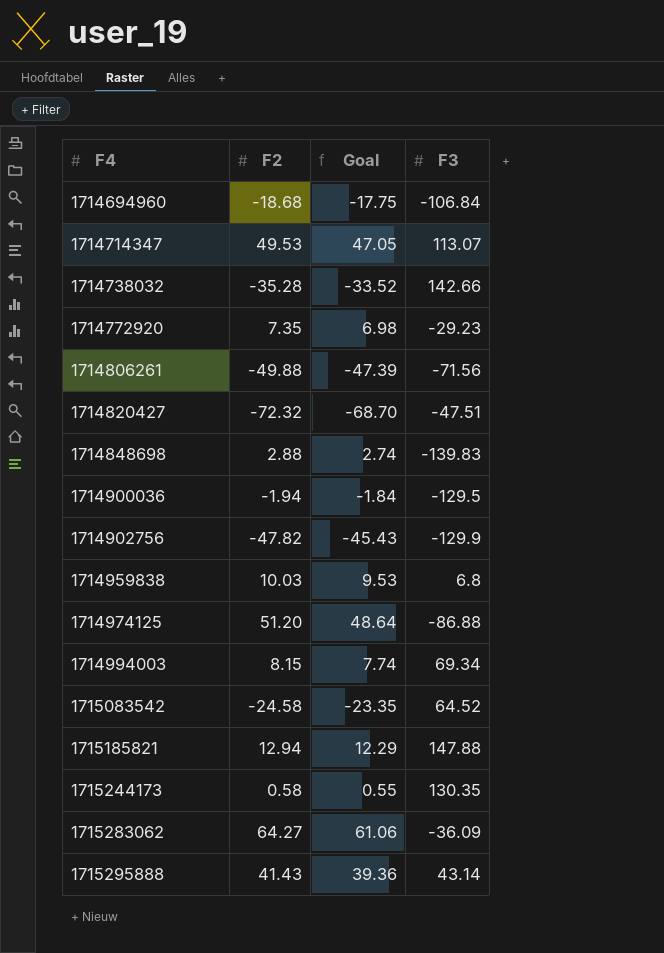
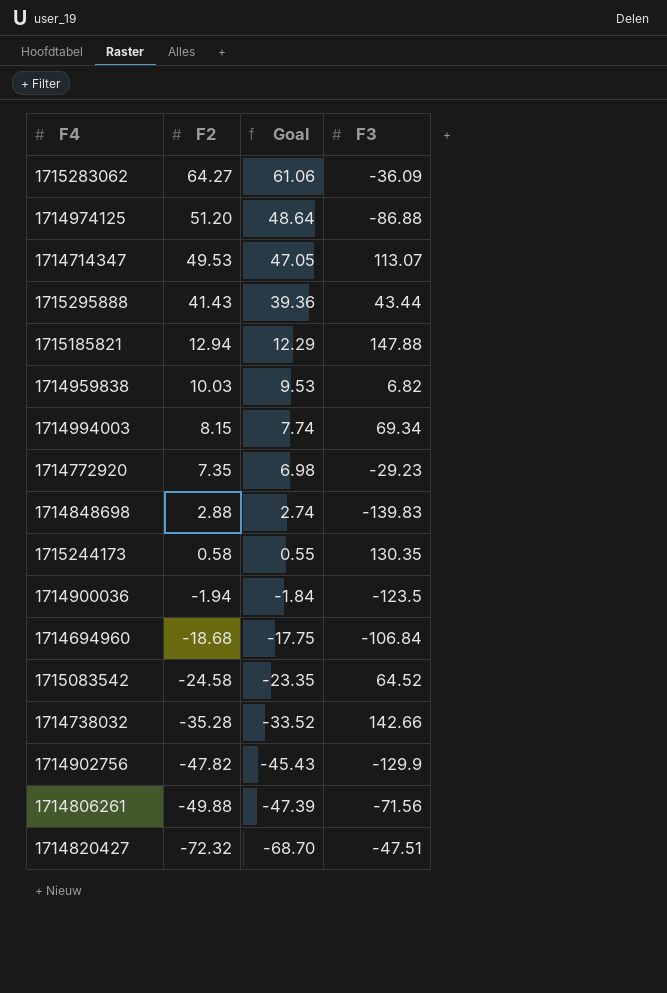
row order: F4 ascending -> F2 descending
1715295888 | F3: 43.14 -> 43.44
1714959838 | F3: 6.8 -> 6.82
1714900036 | F3: -129.5 -> -123.5

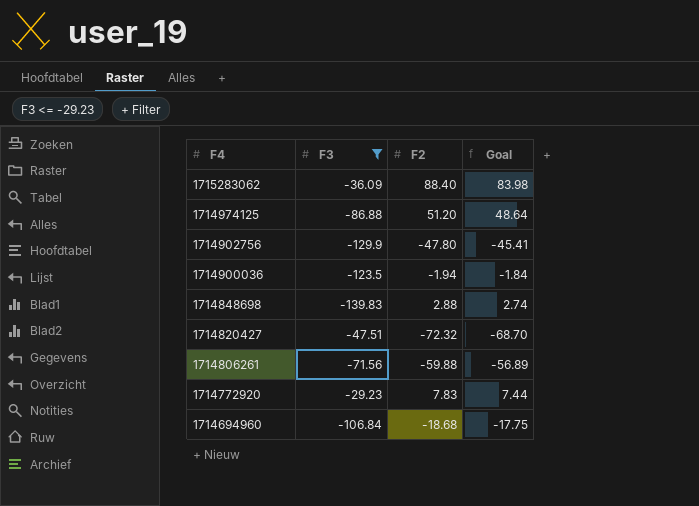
filter: none -> F3 <= -29.23
row order: F2 descending -> F4 descending
column F3 | position: 4 -> 2
1715283062 | F2: 64.27 -> 88.40
1715283062 | Goal: 61.06 -> 83.98
1714902756 | F2: -47.82 -> -47.80
1714902756 | Goal: -45.43 -> -45.41
1714806261 | F2: -49.88 -> -59.88
1714806261 | Goal: -47.39 -> -56.89
1714772920 | F2: 7.35 -> 7.83
1714772920 | Goal: 6.98 -> 7.44

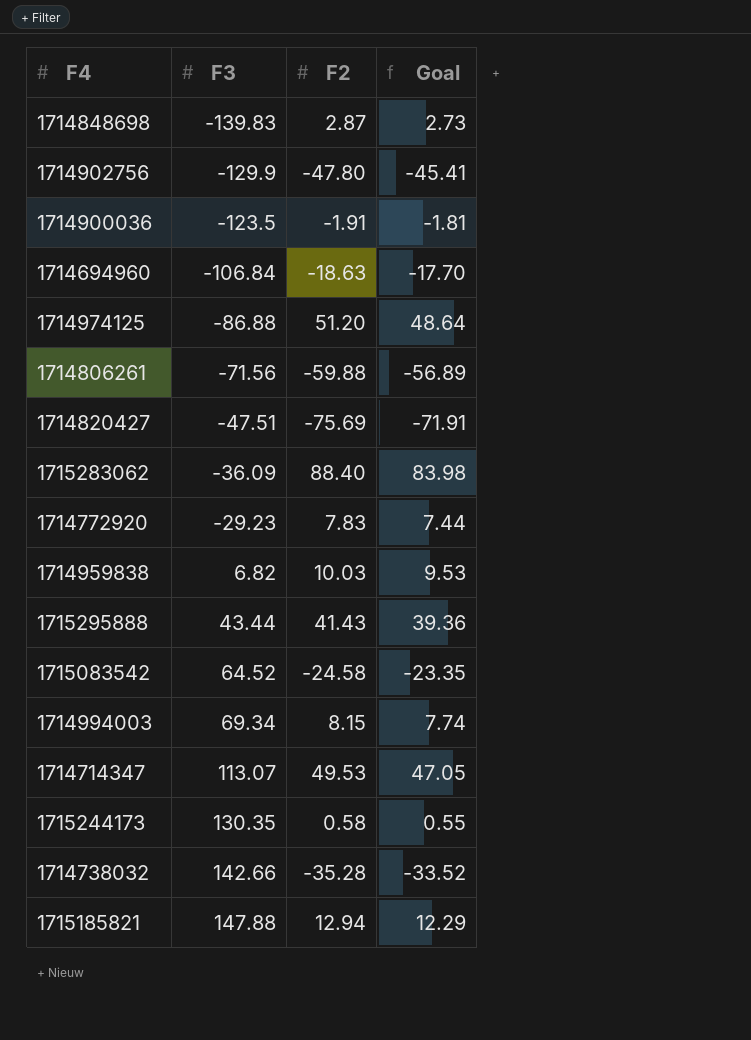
filter: F3 <= -29.23 -> none
row order: F4 descending -> F3 ascending
1714848698 | F2: 2.88 -> 2.87
1714848698 | Goal: 2.74 -> 2.73
1714900036 | F2: -1.94 -> -1.91
1714900036 | Goal: -1.84 -> -1.81
1714694960 | F2: -18.68 -> -18.63
1714694960 | Goal: -17.75 -> -17.70
1714820427 | F2: -72.32 -> -75.69
1714820427 | Goal: -68.70 -> -71.91

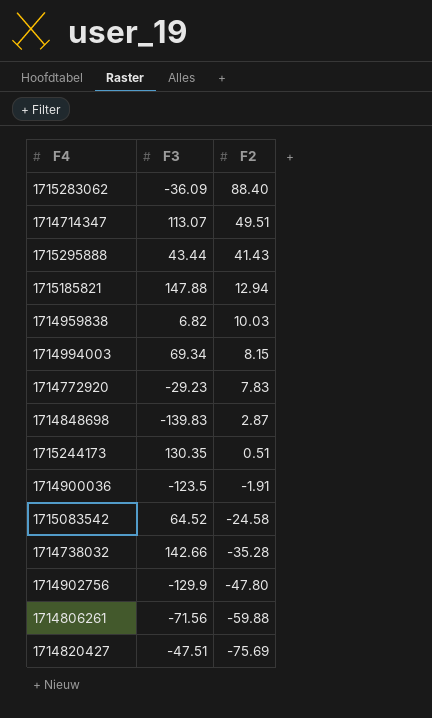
row order: F3 ascending -> F2 descending
column Goal | formula: [F2] * 0.95 -> none
row 1714694960: -106.84 | -18.63 | -17.70 -> none
row 1714974125: -86.88 | 51.20 | 48.64 -> none
1714714347 | F2: 49.53 -> 49.51
1715244173 | F2: 0.58 -> 0.51

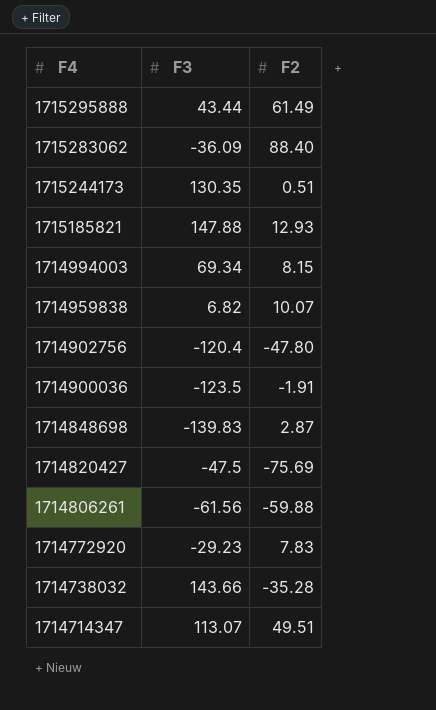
row order: F2 descending -> F4 descending
row 1715083542: 64.52 | -24.58 -> none
1715295888 | F2: 41.43 -> 61.49
1715185821 | F2: 12.94 -> 12.93
1714959838 | F2: 10.03 -> 10.07
1714902756 | F3: -129.9 -> -120.4
1714820427 | F3: -47.51 -> -47.5
1714806261 | F3: -71.56 -> -61.56
1714738032 | F3: 142.66 -> 143.66

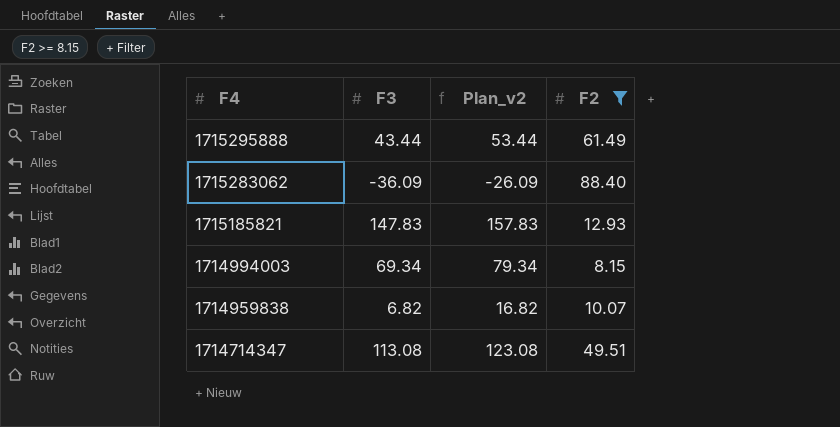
filter: none -> F2 >= 8.15
column Plan_v2 | formula: none -> [F3] + 10
1715185821 | F3: 147.88 -> 147.83
1714714347 | F3: 113.07 -> 113.08

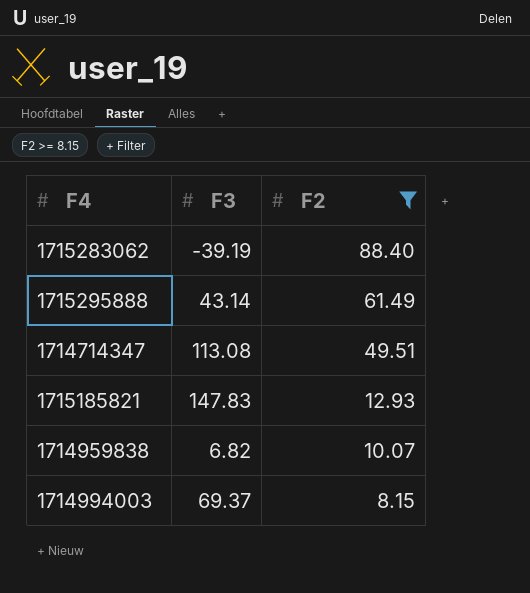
row order: F4 descending -> F2 descending
column Plan_v2 | formula: [F3] + 10 -> none
1715283062 | F3: -36.09 -> -39.19
1715295888 | F3: 43.44 -> 43.14
1714994003 | F3: 69.34 -> 69.37

